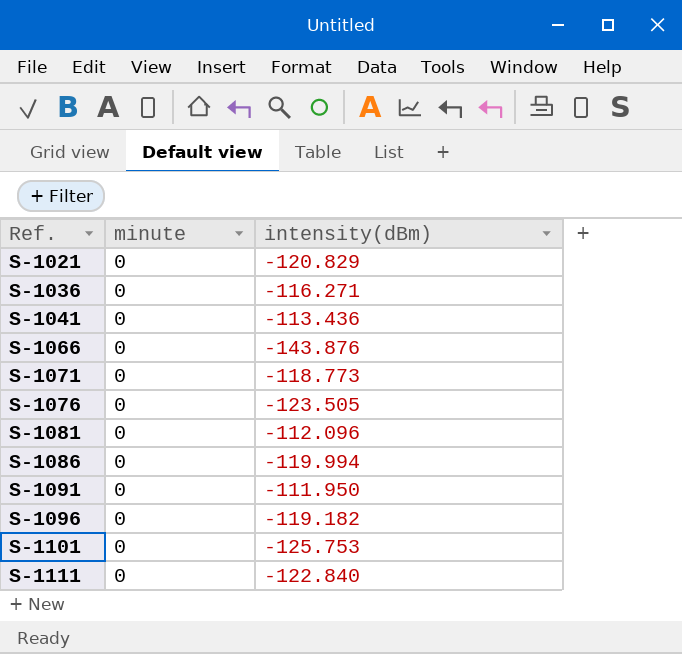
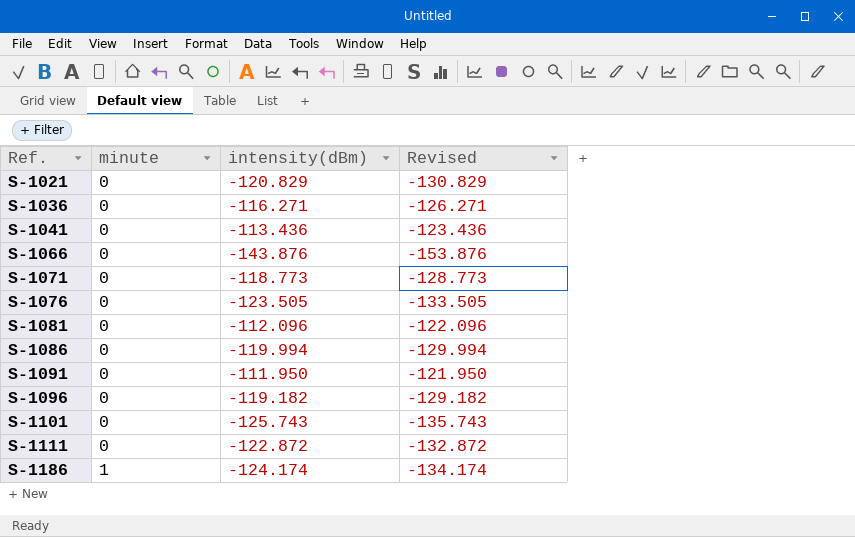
column Revised | formula: none -> [intensity(dBm)] - 10
S-1101 | intensity(dBm): -125.753 -> -125.743
S-1111 | intensity(dBm): -122.840 -> -122.872
row S-1186: none -> 1 | -124.174 | -134.174

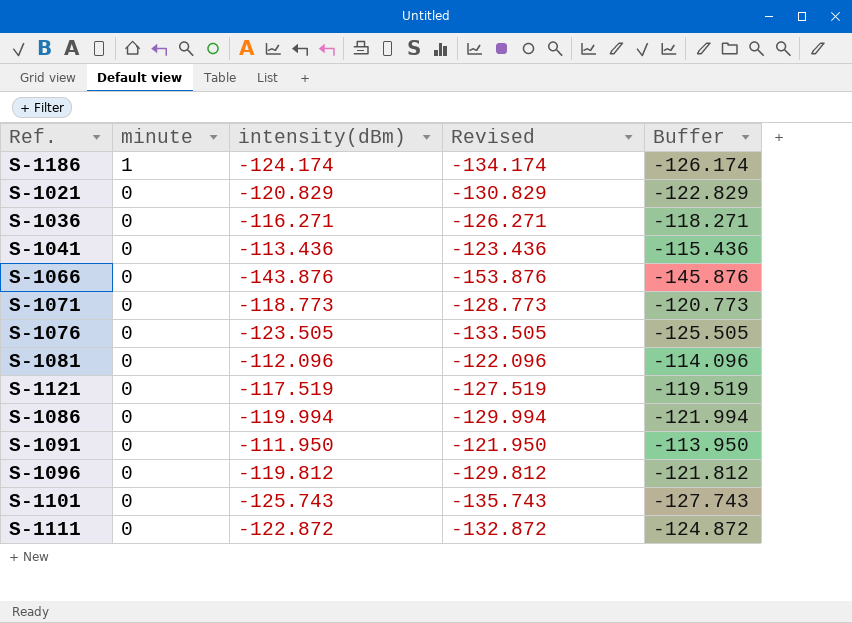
row order: Ref. ascending -> minute descending
column Buffer | formula: none -> [intensity(dBm)] - 2
row S-1121: none -> 0 | -117.519 | -127.519 | -119.519
S-1096 | intensity(dBm): -119.182 -> -119.812
S-1096 | Revised: -129.182 -> -129.812

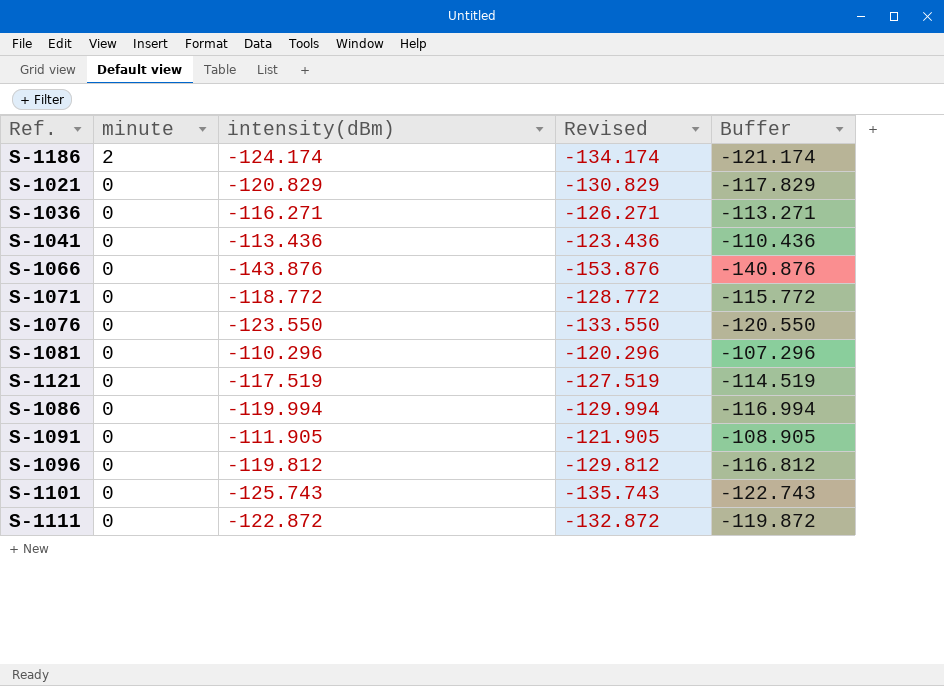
column Buffer | formula: [intensity(dBm)] - 2 -> [intensity(dBm)] + 3
S-1186 | minute: 1 -> 2
S-1071 | intensity(dBm): -118.773 -> -118.772
S-1071 | Revised: -128.773 -> -128.772
S-1076 | intensity(dBm): -123.505 -> -123.550
S-1076 | Revised: -133.505 -> -133.550
S-1081 | intensity(dBm): -112.096 -> -110.296
S-1081 | Revised: -122.096 -> -120.296
S-1091 | intensity(dBm): -111.950 -> -111.905
S-1091 | Revised: -121.950 -> -121.905

